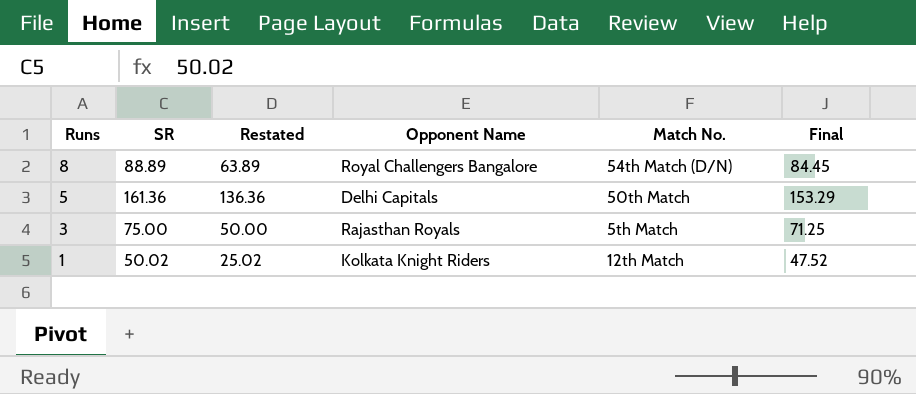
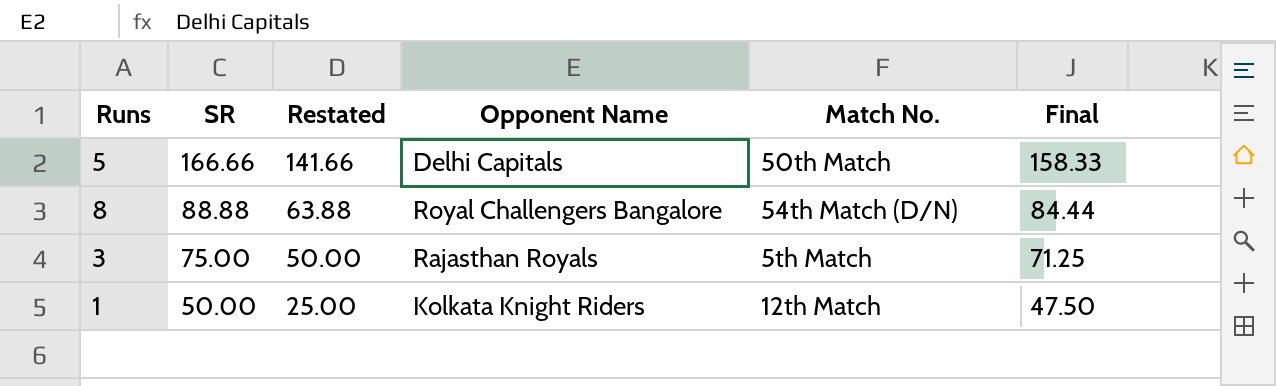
row order: Runs descending -> SR descending
5 | SR: 161.36 -> 166.66
5 | Restated: 136.36 -> 141.66
5 | Final: 153.29 -> 158.33
8 | SR: 88.89 -> 88.88
8 | Restated: 63.89 -> 63.88
8 | Final: 84.45 -> 84.44
1 | SR: 50.02 -> 50.00
1 | Restated: 25.02 -> 25.00
1 | Final: 47.52 -> 47.50

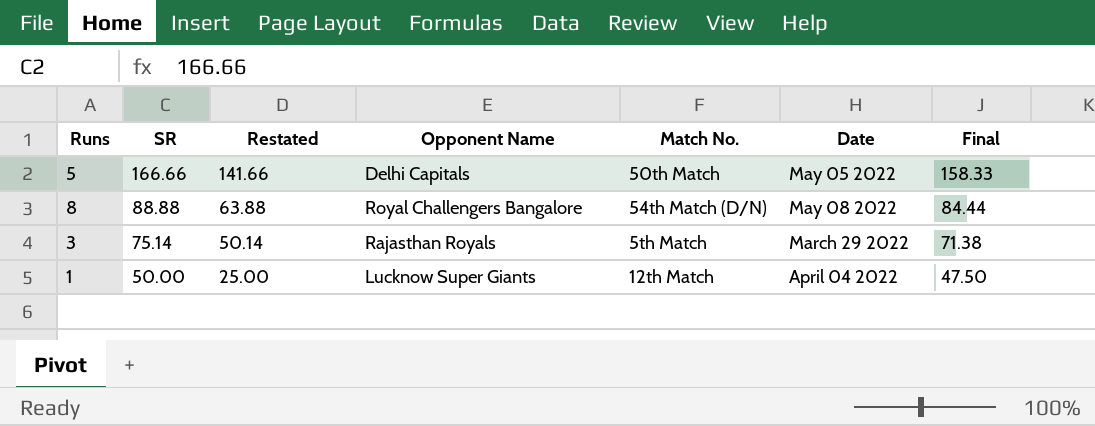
column Date | position: none -> 6
3 | SR: 75.00 -> 75.14
3 | Restated: 50.00 -> 50.14
3 | Final: 71.25 -> 71.38
1 | Opponent Name: Kolkata Knight Riders -> Lucknow Super Giants

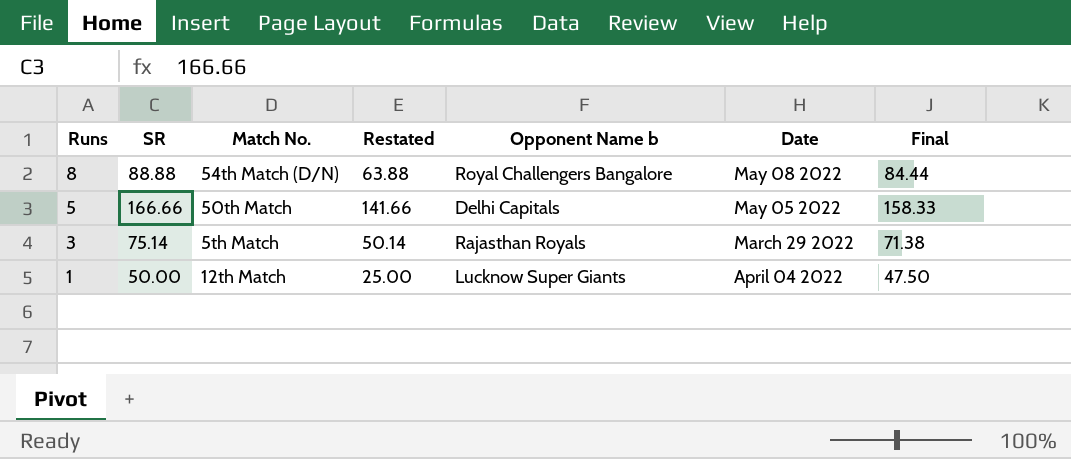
row order: SR descending -> Runs descending
column Match No. | position: 5 -> 3
column name: Opponent Name -> Opponent Name b

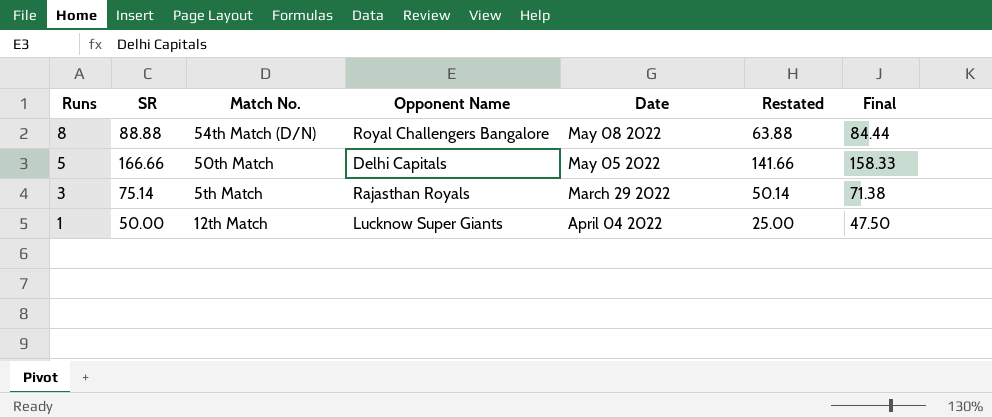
column name: Opponent Name b -> Opponent Name
column Restated | position: 4 -> 6

